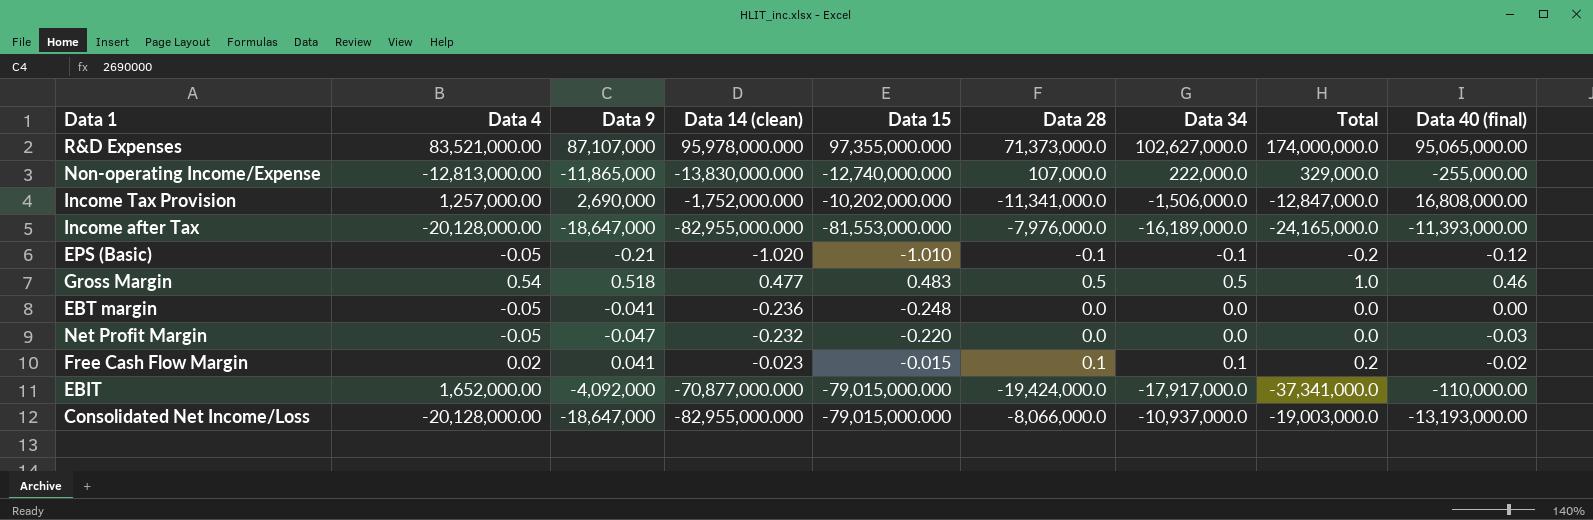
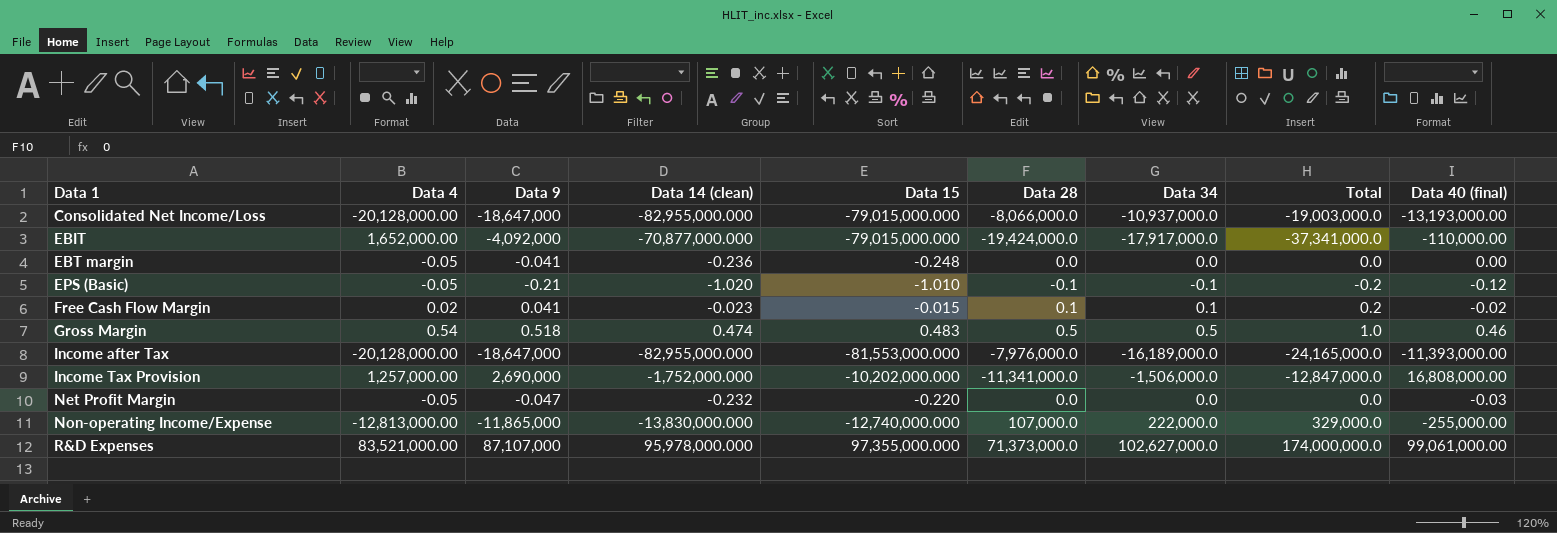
row order: none -> Data 1 ascending
Gross Margin | Data 14 (clean): 0.477 -> 0.474
R&D Expenses | Data 40 (final): 95,065,000.00 -> 99,061,000.00

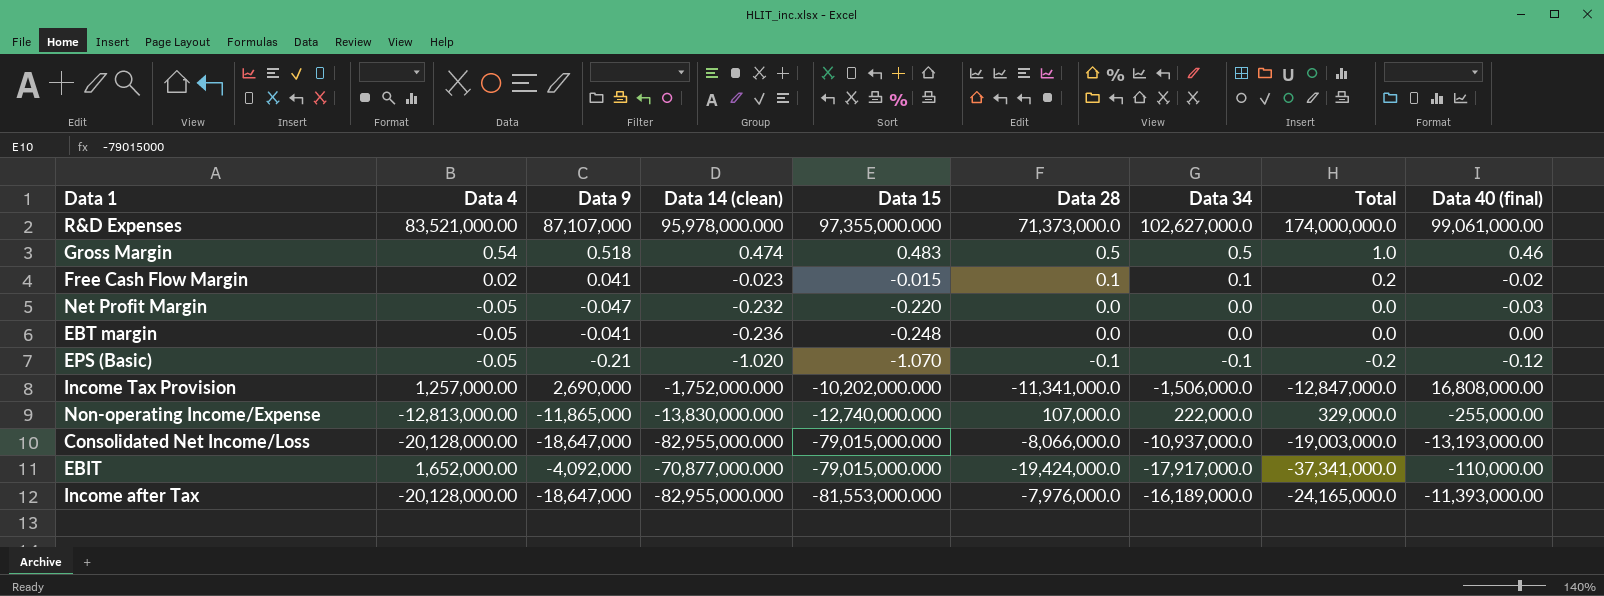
row order: Data 1 ascending -> Data 15 descending
EPS (Basic) | Data 15: -1.010 -> -1.070

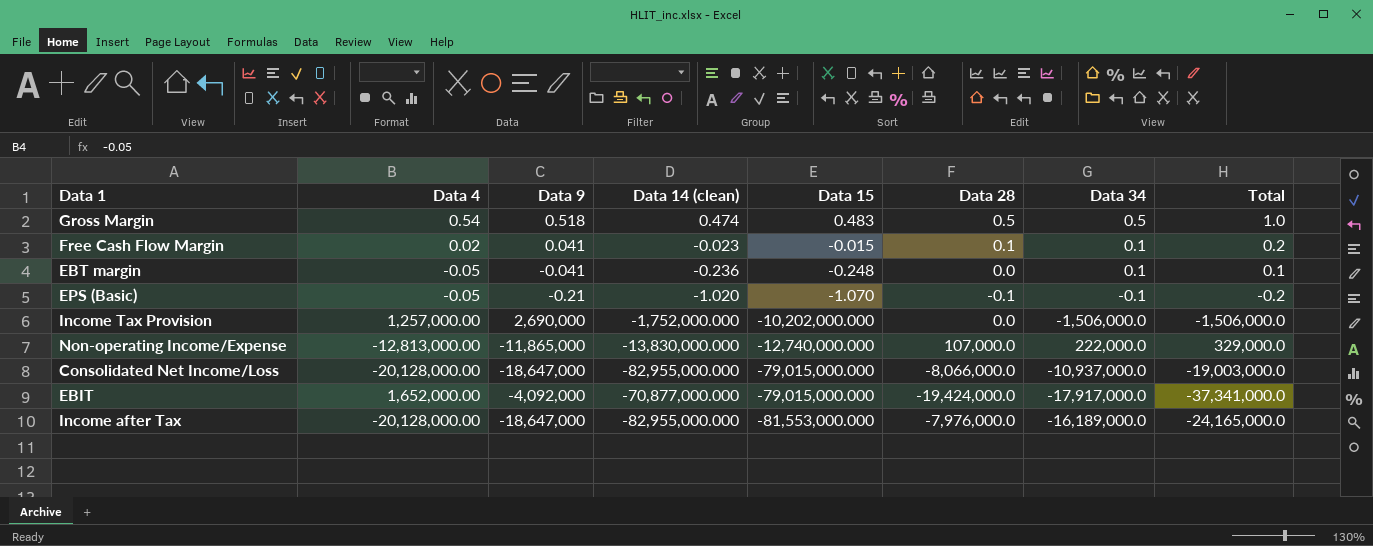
column Data 40 (final) | position: 9 -> none
row R&D Expenses: 83,521,000.00 | 87,107,000 | 95,978,000.000 | 97,355,000.000 | 71,373,000.0 | 102,627,000.0 | 174,000,000.0 | 99,061,000.00 -> none
row Net Profit Margin: -0.05 | -0.047 | -0.232 | -0.220 | 0.0 | 0.0 | 0.0 | -0.03 -> none
EBT margin | Data 34: 0.0 -> 0.1
EBT margin | Total: 0.0 -> 0.1
Income Tax Provision | Data 28: -11,341,000.0 -> 0.0
Income Tax Provision | Total: -12,847,000.0 -> -1,506,000.0

